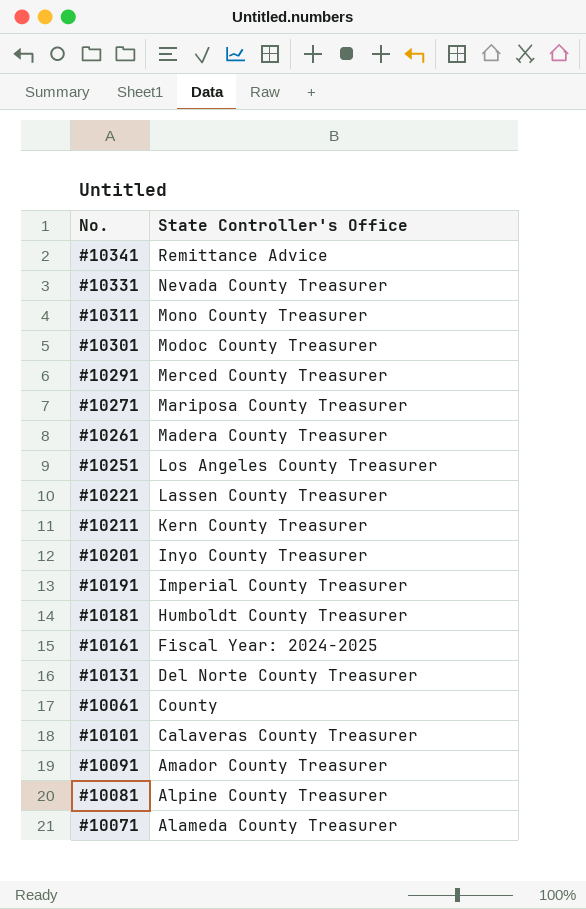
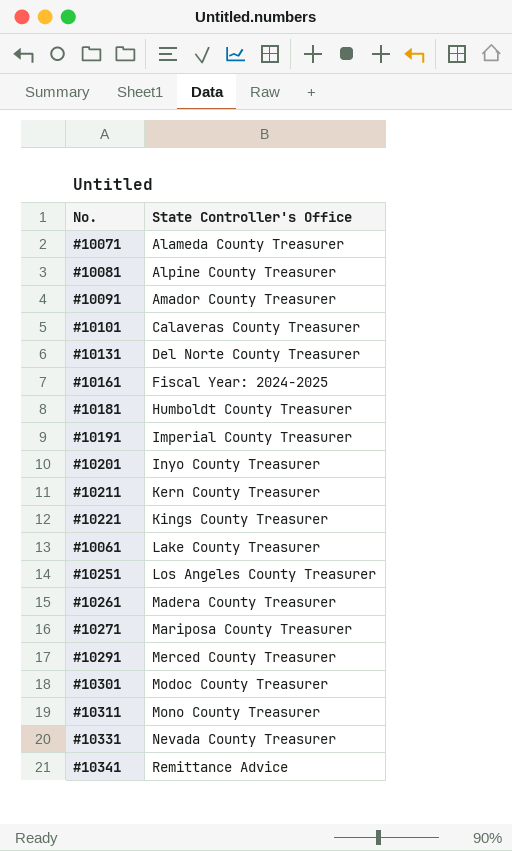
row order: State Controller's Office descending -> State Controller's Office ascending
#10221 | State Controller's Office: Lassen County Treasurer -> Kings County Treasurer
#10061 | State Controller's Office: County -> Lake County Treasurer

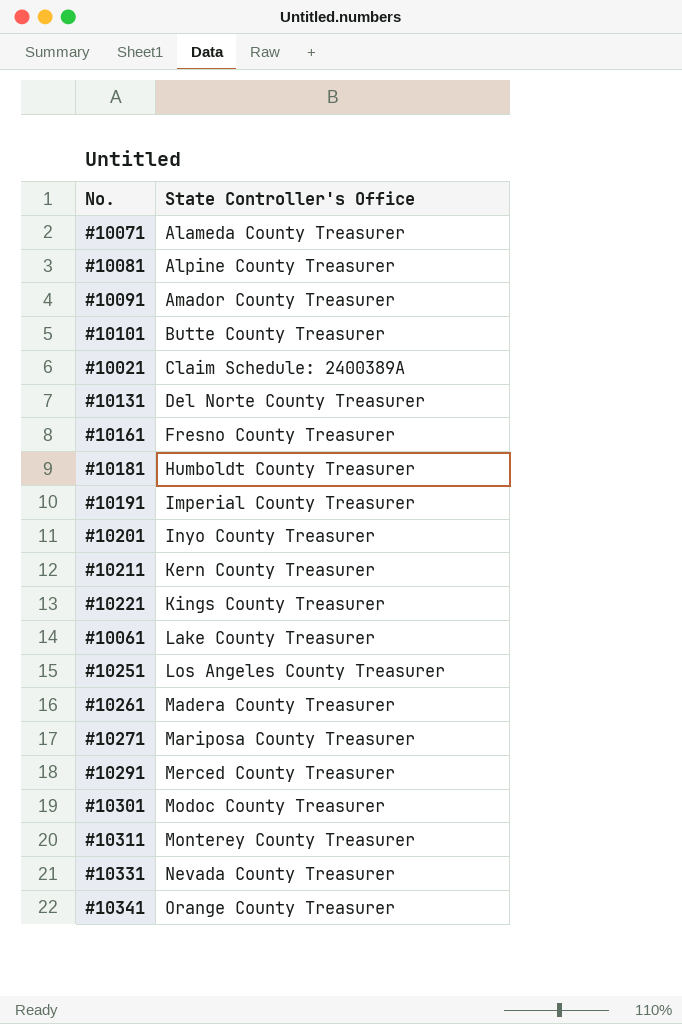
#10101 | State Controller's Office: Calaveras County Treasurer -> Butte County Treasurer
row #10021: none -> Claim Schedule: 2400389A
#10161 | State Controller's Office: Fiscal Year: 2024-2025 -> Fresno County Treasurer
#10311 | State Controller's Office: Mono County Treasurer -> Monterey County Treasurer
#10341 | State Controller's Office: Remittance Advice -> Orange County Treasurer

